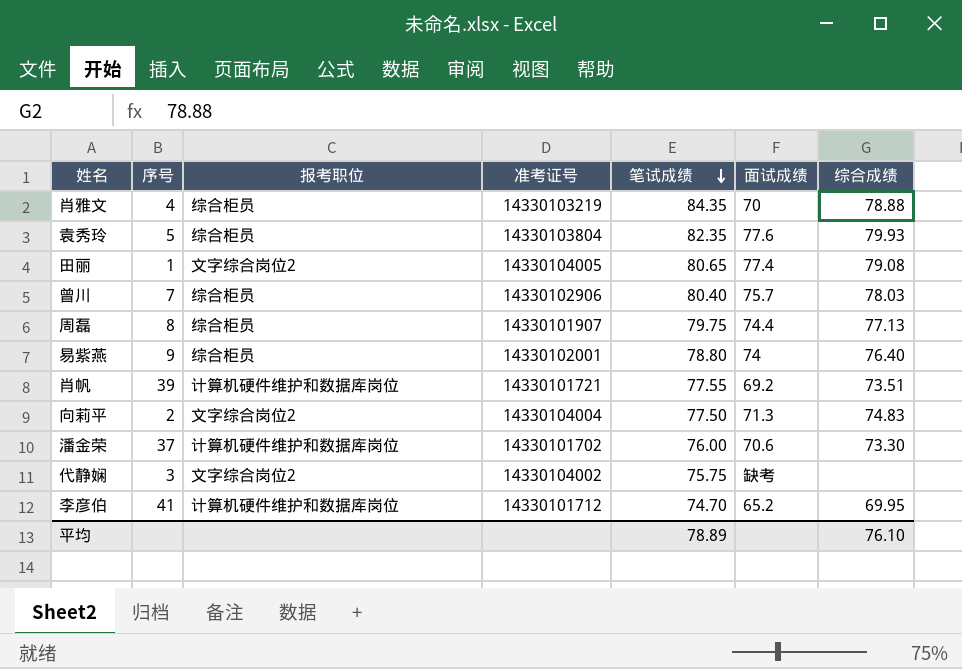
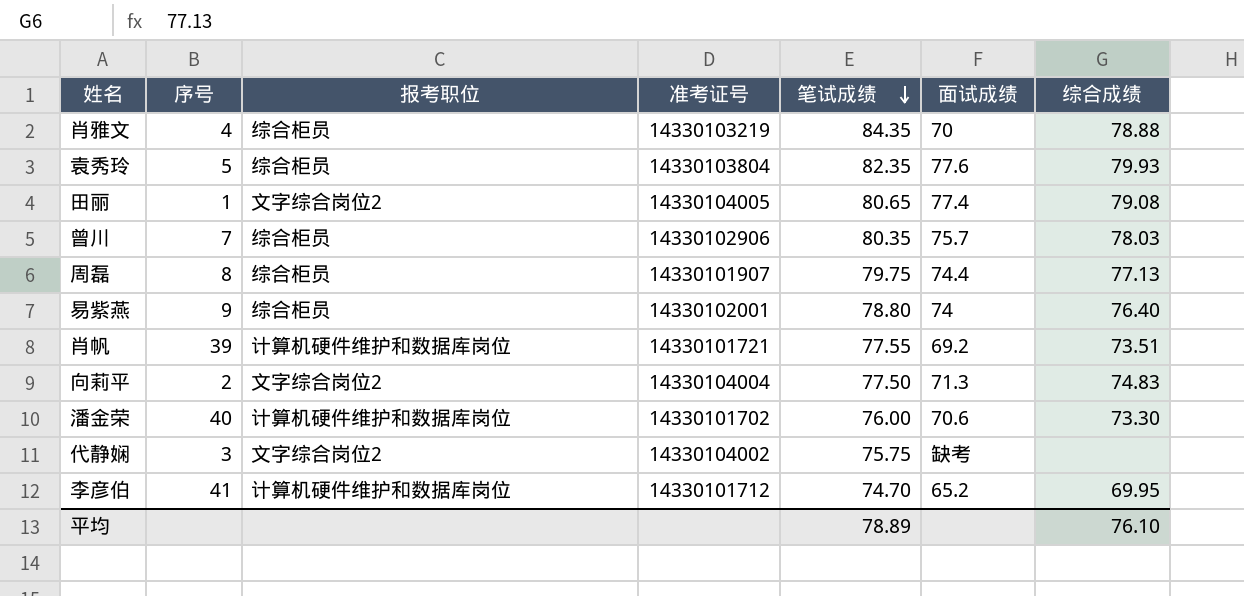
曾川 | 笔试成绩: 80.40 -> 80.35
潘金荣 | 序号: 37 -> 40

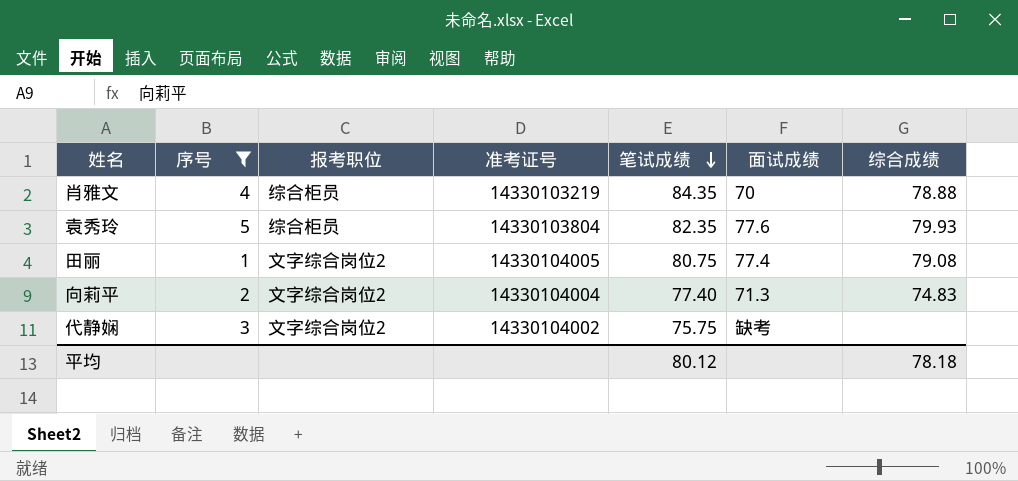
filter: none -> 序号 <= 5
田丽 | 笔试成绩: 80.65 -> 80.75
向莉平 | 笔试成绩: 77.50 -> 77.40
平均 | 笔试成绩: 78.89 -> 80.12
平均 | 综合成绩: 76.10 -> 78.18

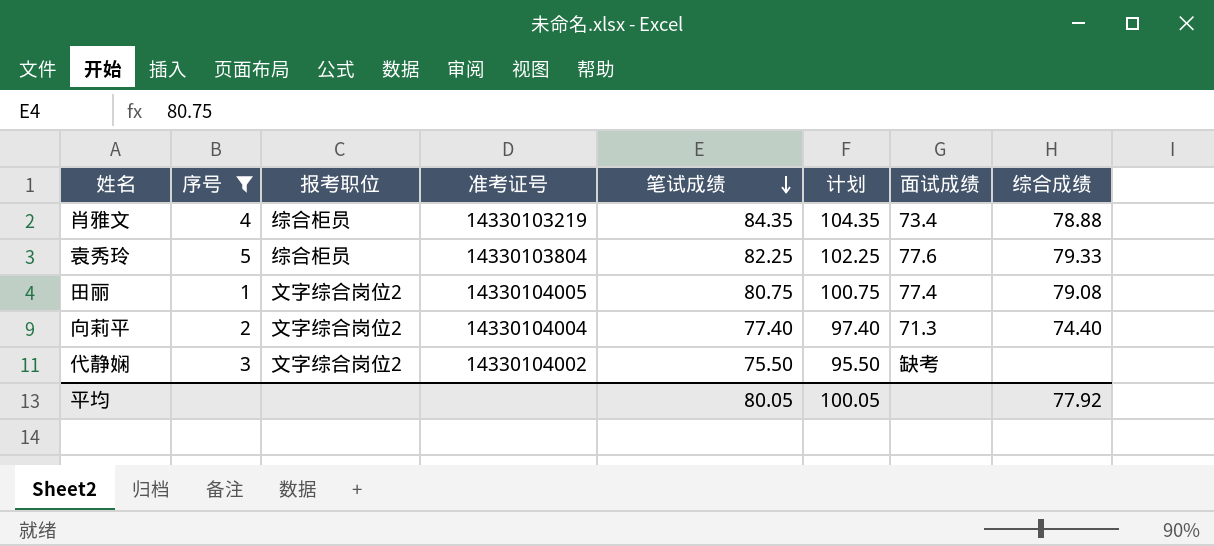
column 计划 | formula: none -> [笔试成绩] + 20
肖雅文 | 面试成绩: 70 -> 73.4
袁秀玲 | 笔试成绩: 82.35 -> 82.25
袁秀玲 | 综合成绩: 79.93 -> 79.33
向莉平 | 综合成绩: 74.83 -> 74.40
代静娴 | 笔试成绩: 75.75 -> 75.50
平均 | 笔试成绩: 80.12 -> 80.05
平均 | 综合成绩: 78.18 -> 77.92

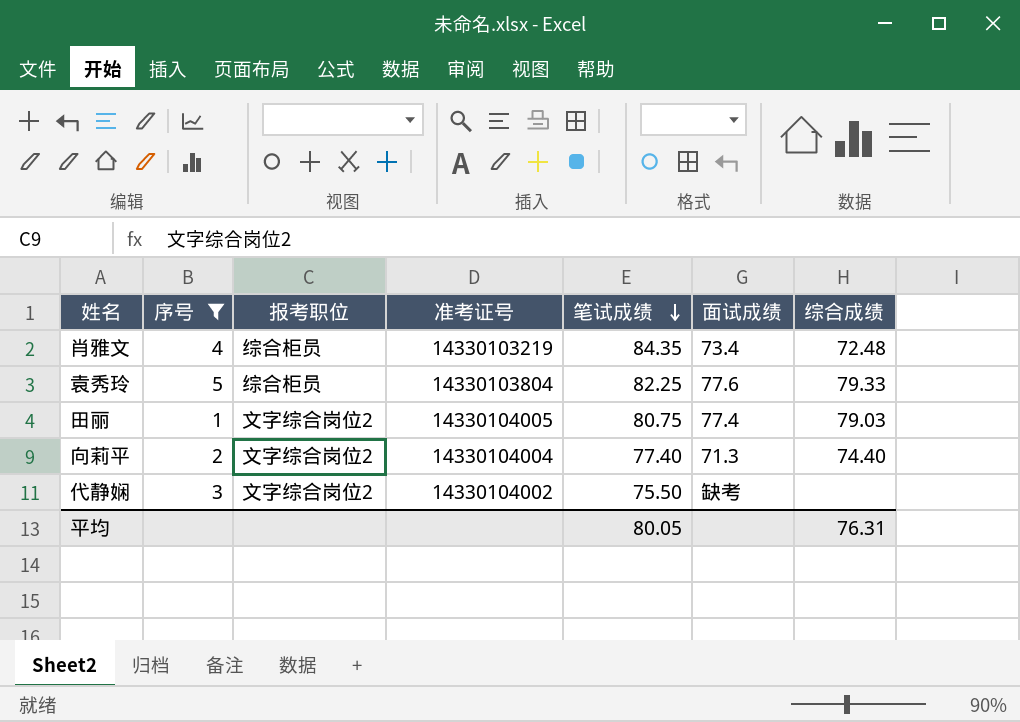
column 计划 | formula: [笔试成绩] + 20 -> none
肖雅文 | 综合成绩: 78.88 -> 72.48
田丽 | 综合成绩: 79.08 -> 79.03
平均 | 综合成绩: 77.92 -> 76.31

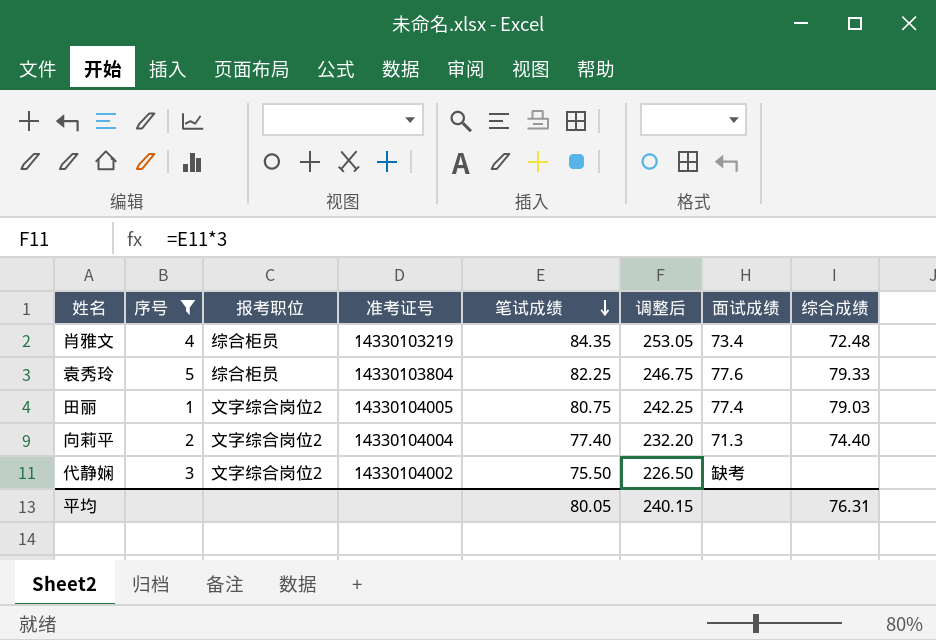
column 调整后 | formula: none -> [笔试成绩] * 3

